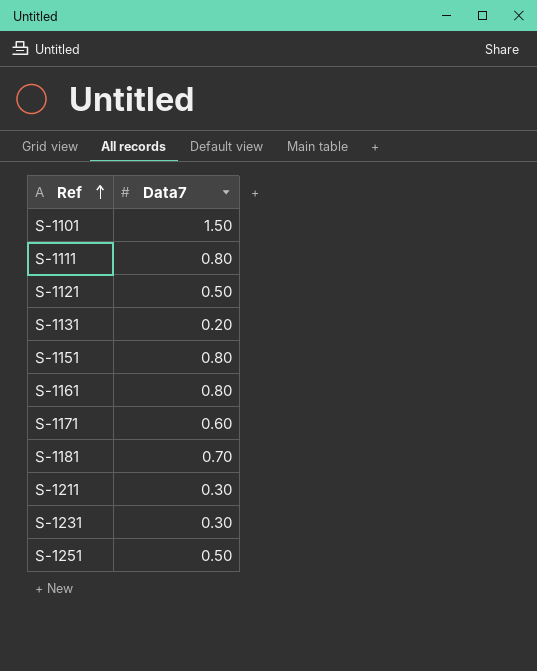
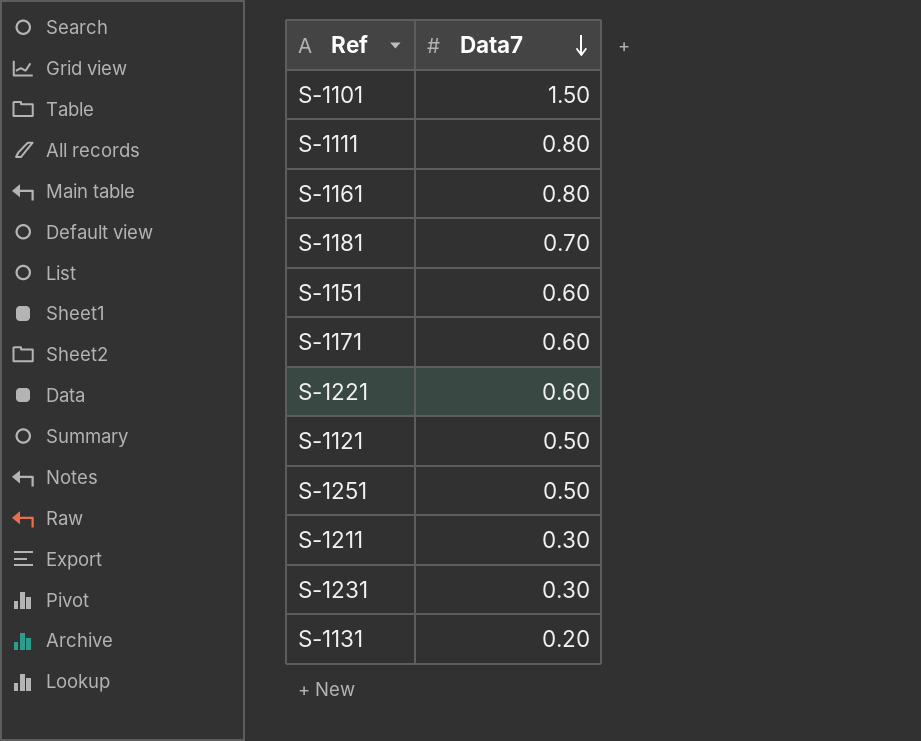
row order: Ref ascending -> Data7 descending
S-1151 | Data7: 0.80 -> 0.60
row S-1221: none -> 0.60

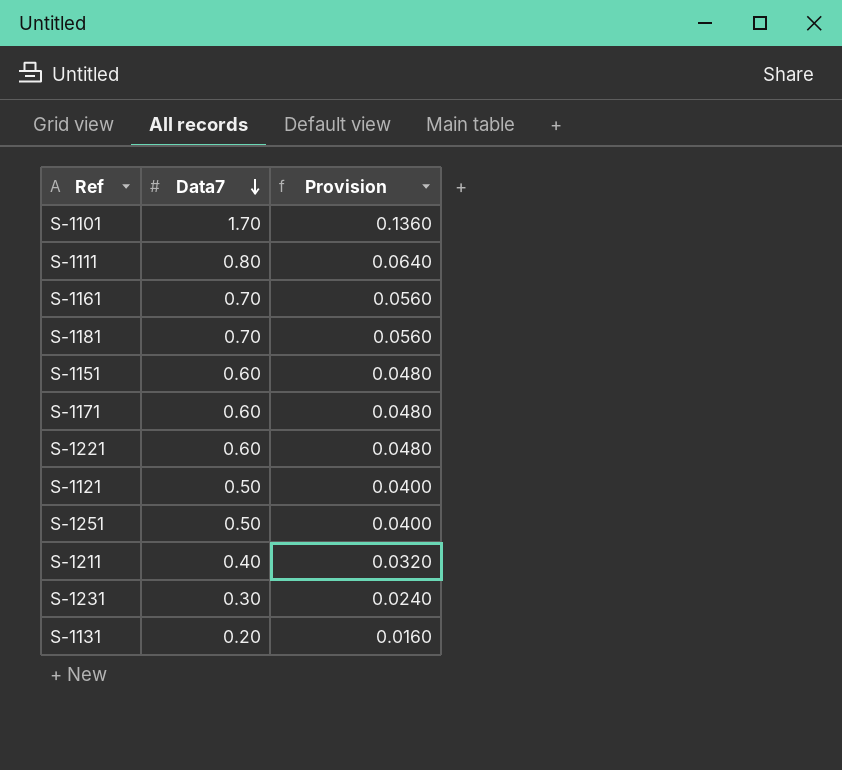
column Provision | formula: none -> [Data7] * 0.08
S-1101 | Data7: 1.50 -> 1.70
S-1161 | Data7: 0.80 -> 0.70
S-1211 | Data7: 0.30 -> 0.40

